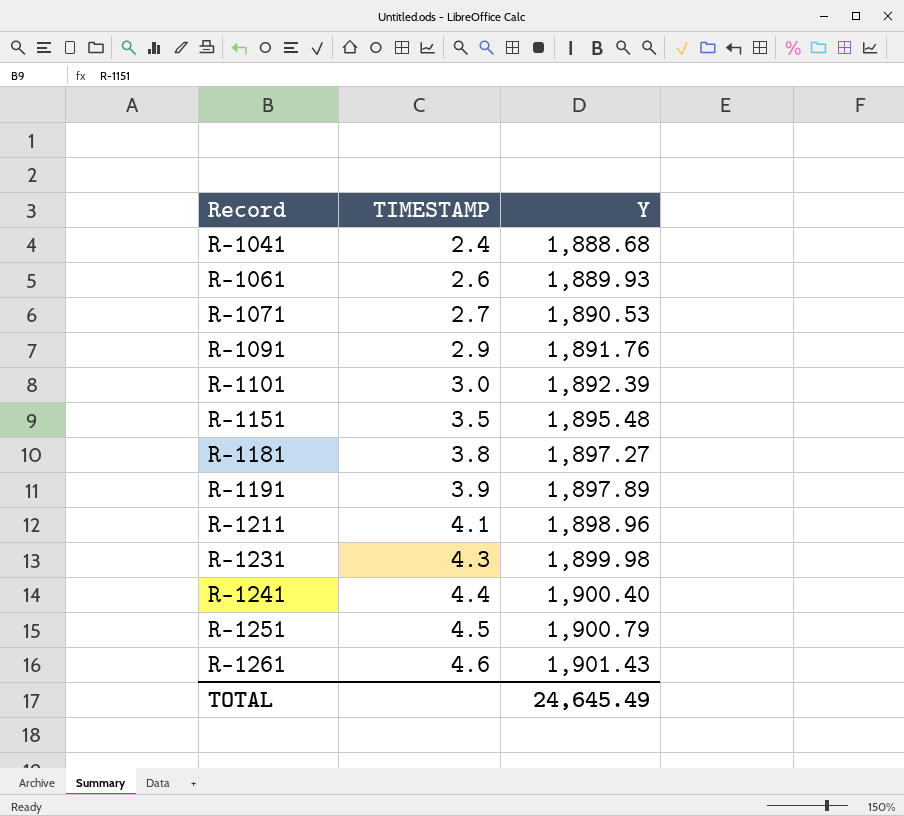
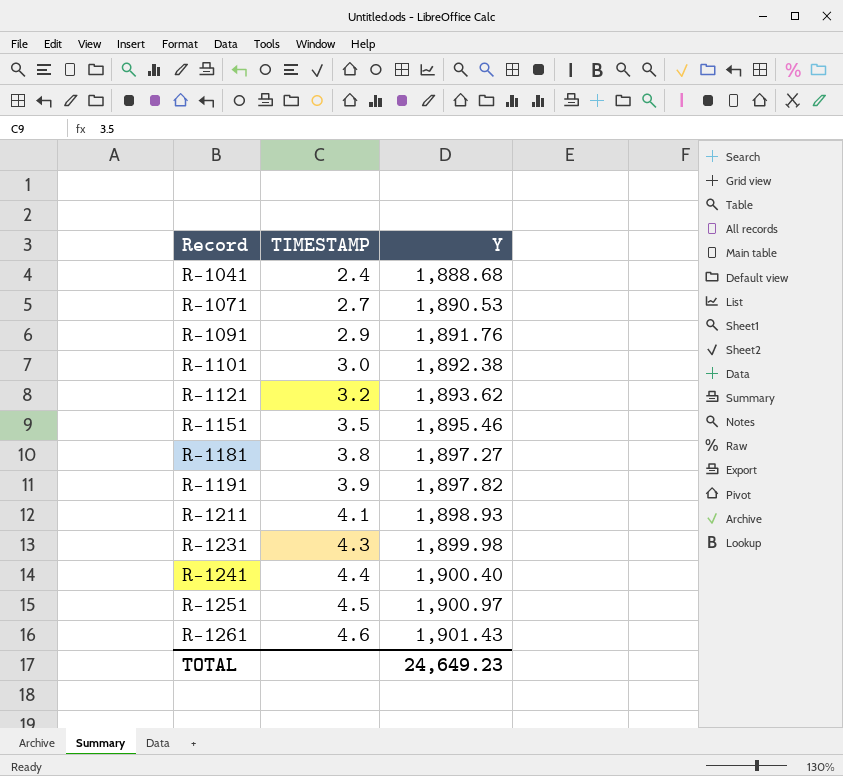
row R-1061: 2.6 | 1,889.93 -> none
R-1101 | Y: 1,892.39 -> 1,892.38
row R-1121: none -> 3.2 | 1,893.62
R-1151 | Y: 1,895.48 -> 1,895.46
R-1191 | Y: 1,897.89 -> 1,897.82
R-1211 | Y: 1,898.96 -> 1,898.93
R-1251 | Y: 1,900.79 -> 1,900.97
TOTAL | Y: 24,645.49 -> 24,649.23

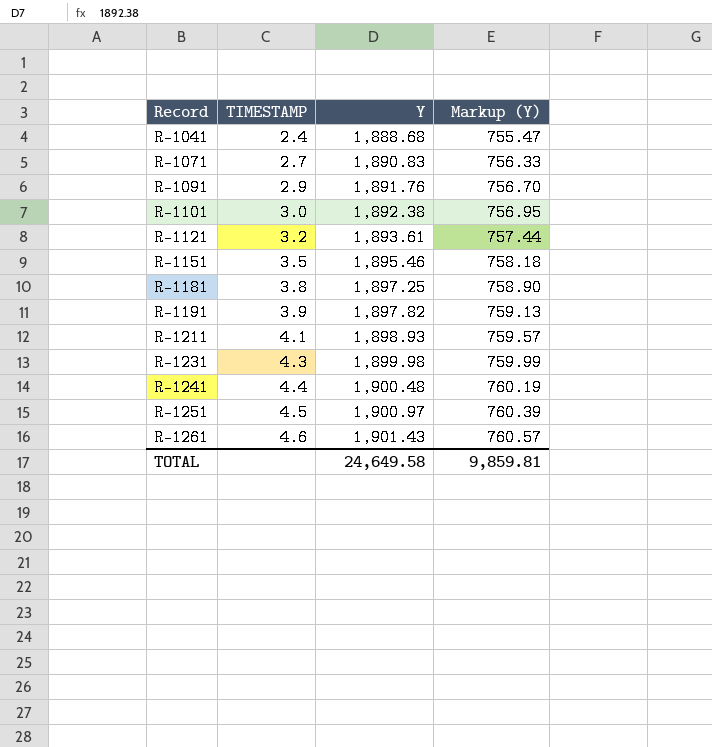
column Markup (Y) | formula: none -> [Y] * 0.4
R-1071 | Y: 1,890.53 -> 1,890.83
R-1121 | Y: 1,893.62 -> 1,893.61
R-1181 | Y: 1,897.27 -> 1,897.25
R-1241 | Y: 1,900.40 -> 1,900.48
TOTAL | Y: 24,649.23 -> 24,649.58

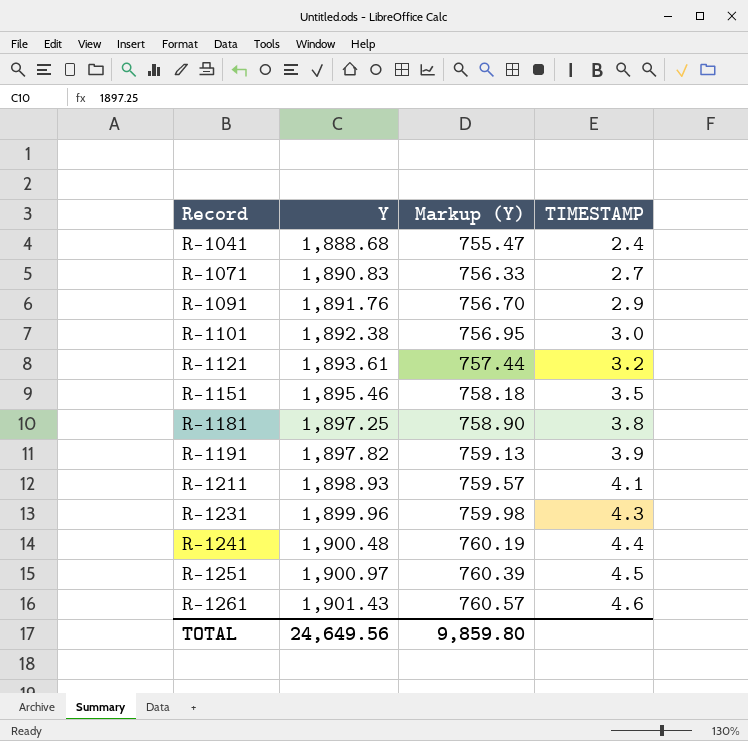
column TIMESTAMP | position: 2 -> 4
R-1231 | Y: 1,899.98 -> 1,899.96
R-1231 | Markup (Y): 759.99 -> 759.98
TOTAL | Y: 24,649.58 -> 24,649.56
TOTAL | Markup (Y): 9,859.81 -> 9,859.80

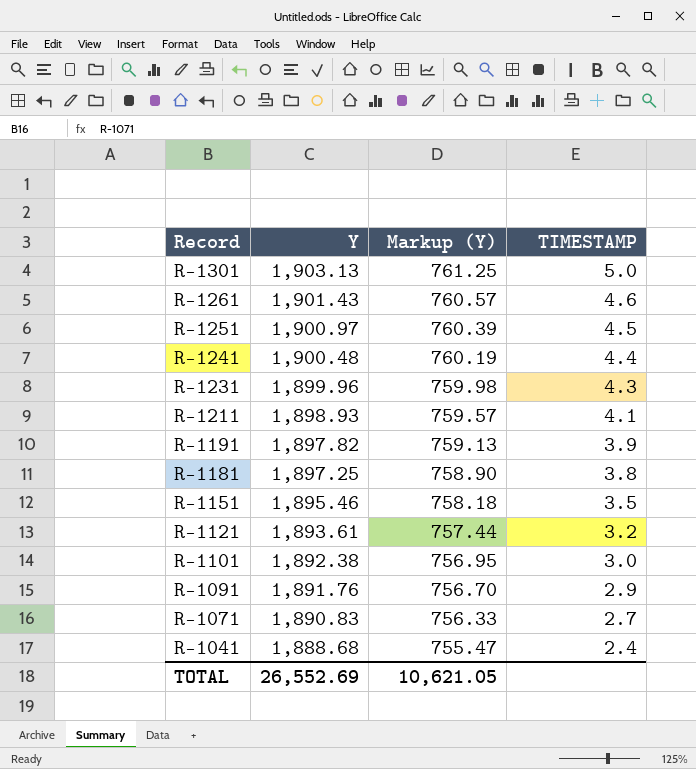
row order: Record ascending -> Record descending
row R-1301: none -> 1,903.13 | 761.25 | 5.0
TOTAL | Y: 24,649.56 -> 26,552.69
TOTAL | Markup (Y): 9,859.80 -> 10,621.05

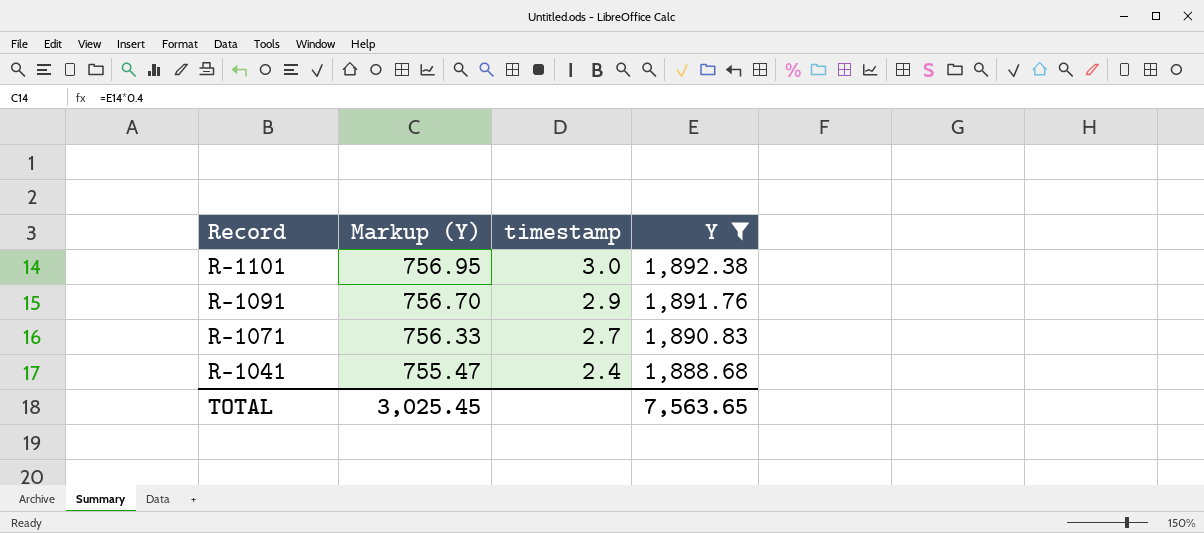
filter: none -> Y <= 1,892.38
column name: TIMESTAMP -> timestamp
column Y | position: 2 -> 4
TOTAL | Markup (Y): 10,621.05 -> 3,025.45
TOTAL | Y: 26,552.69 -> 7,563.65

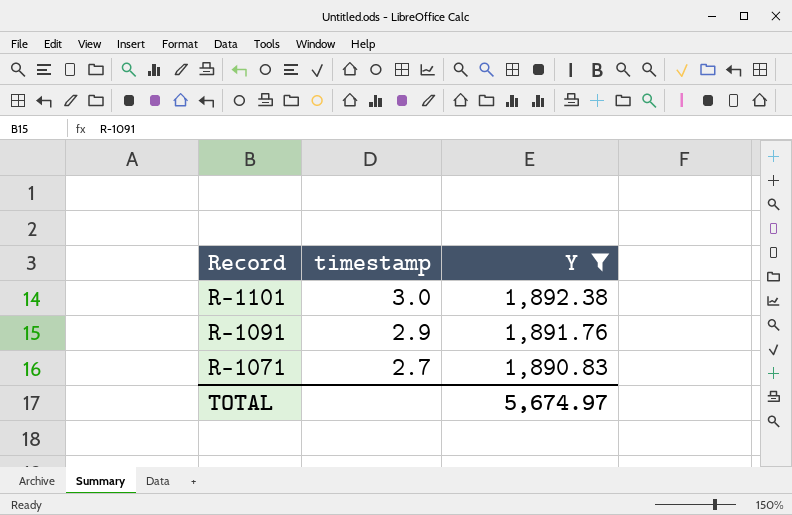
column Markup (Y) | formula: [Y] * 0.4 -> none
row R-1041: 755.47 | 2.4 | 1,888.68 -> none
TOTAL | Y: 7,563.65 -> 5,674.97

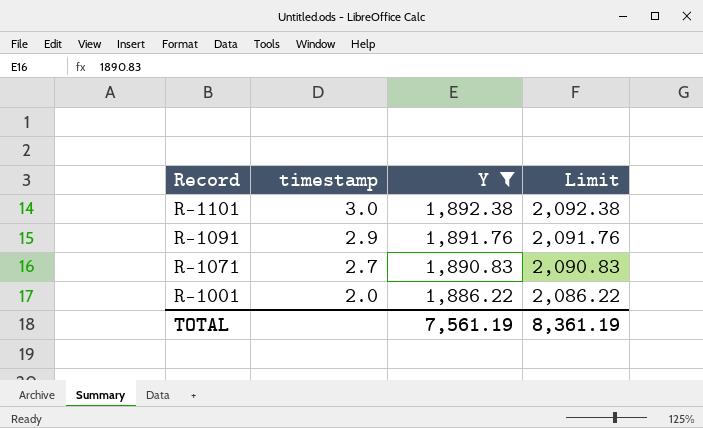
column Limit | formula: none -> [Y] + 200
row R-1001: none -> 2.0 | 1,886.22 | 2,086.22
TOTAL | Y: 5,674.97 -> 7,561.19

